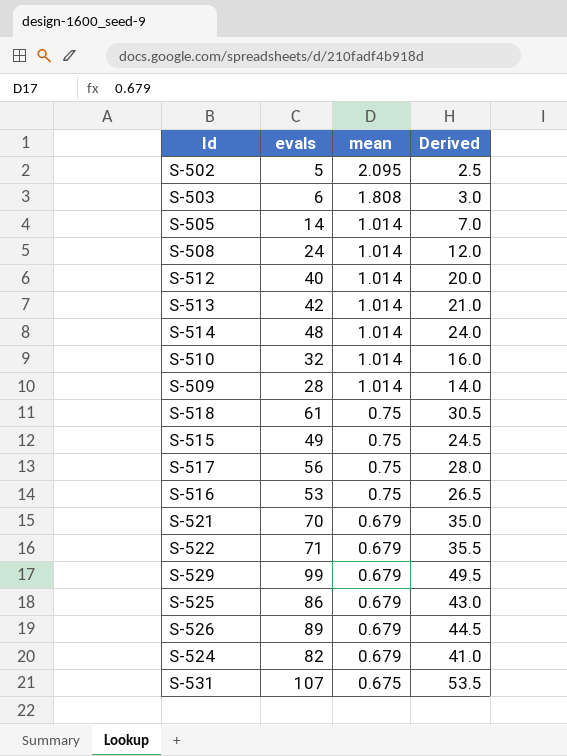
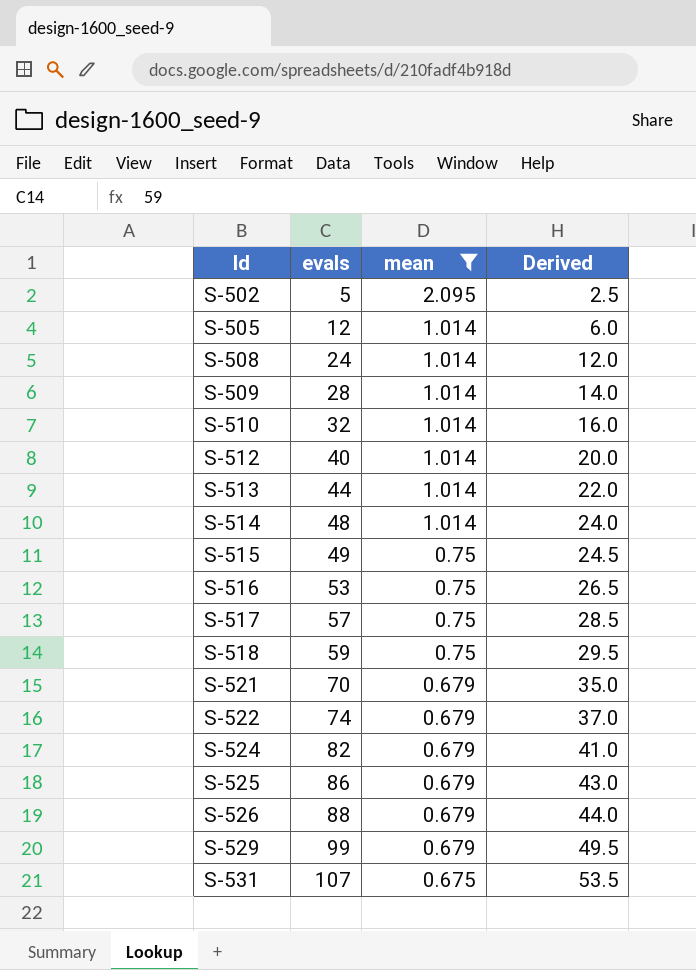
filter: none -> mean != 1.808
row order: mean descending -> Id ascending
S-505 | evals: 14 -> 12
S-505 | Derived: 7.0 -> 6.0
S-513 | evals: 42 -> 44
S-513 | Derived: 21.0 -> 22.0
S-517 | evals: 56 -> 57
S-517 | Derived: 28.0 -> 28.5
S-518 | evals: 61 -> 59
S-518 | Derived: 30.5 -> 29.5
S-522 | evals: 71 -> 74
S-522 | Derived: 35.5 -> 37.0
S-526 | evals: 89 -> 88
S-526 | Derived: 44.5 -> 44.0

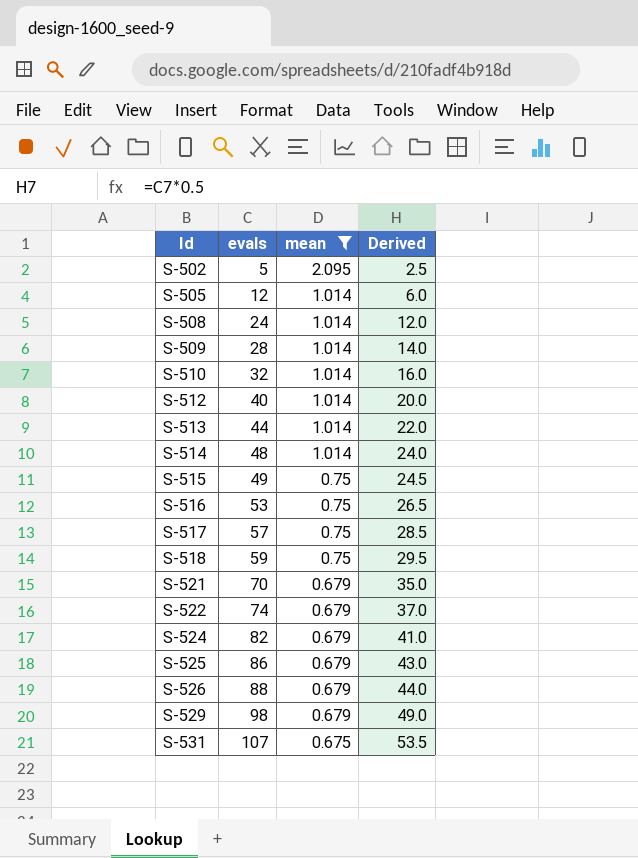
S-529 | evals: 99 -> 98
S-529 | Derived: 49.5 -> 49.0

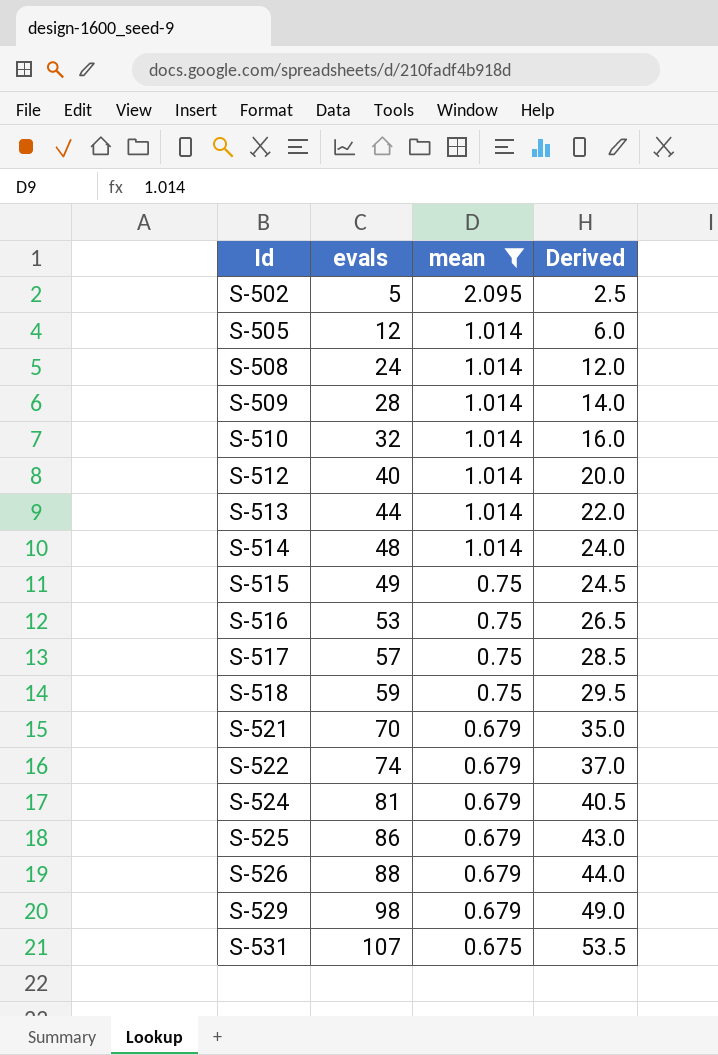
S-524 | evals: 82 -> 81
S-524 | Derived: 41.0 -> 40.5

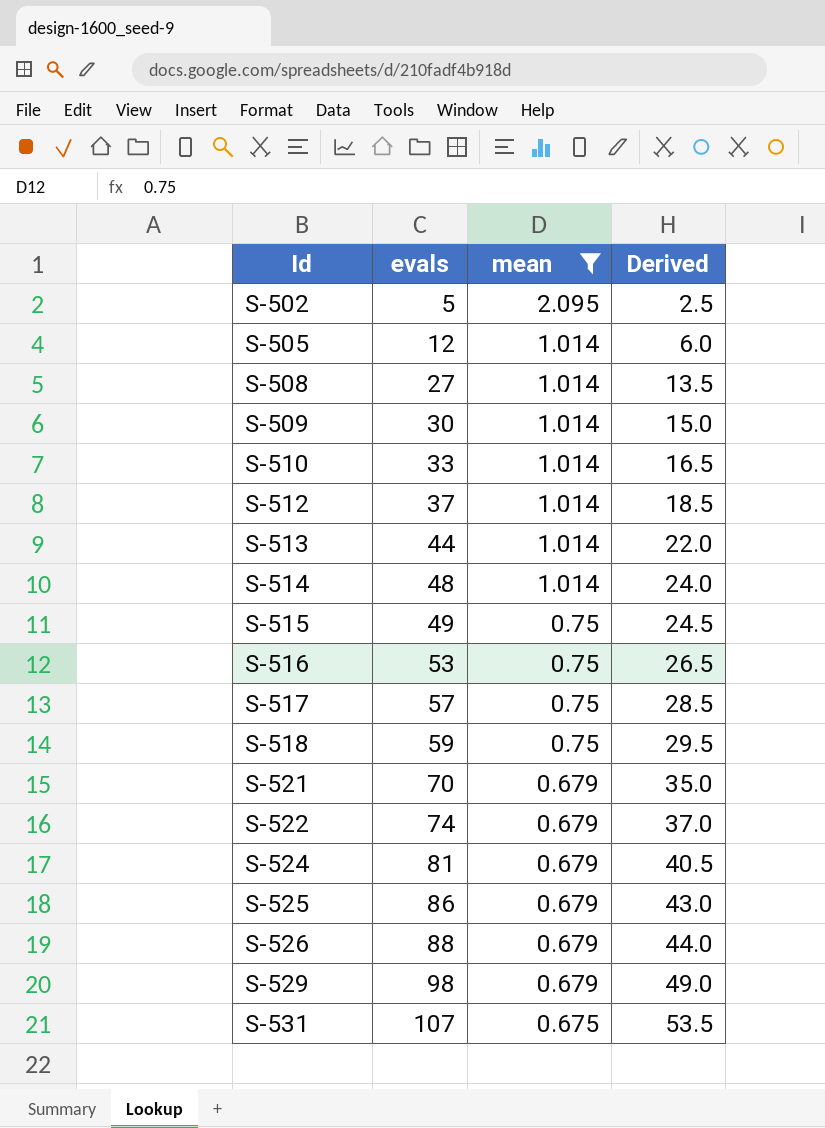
S-508 | evals: 24 -> 27
S-508 | Derived: 12.0 -> 13.5
S-509 | evals: 28 -> 30
S-509 | Derived: 14.0 -> 15.0
S-510 | evals: 32 -> 33
S-510 | Derived: 16.0 -> 16.5
S-512 | evals: 40 -> 37
S-512 | Derived: 20.0 -> 18.5

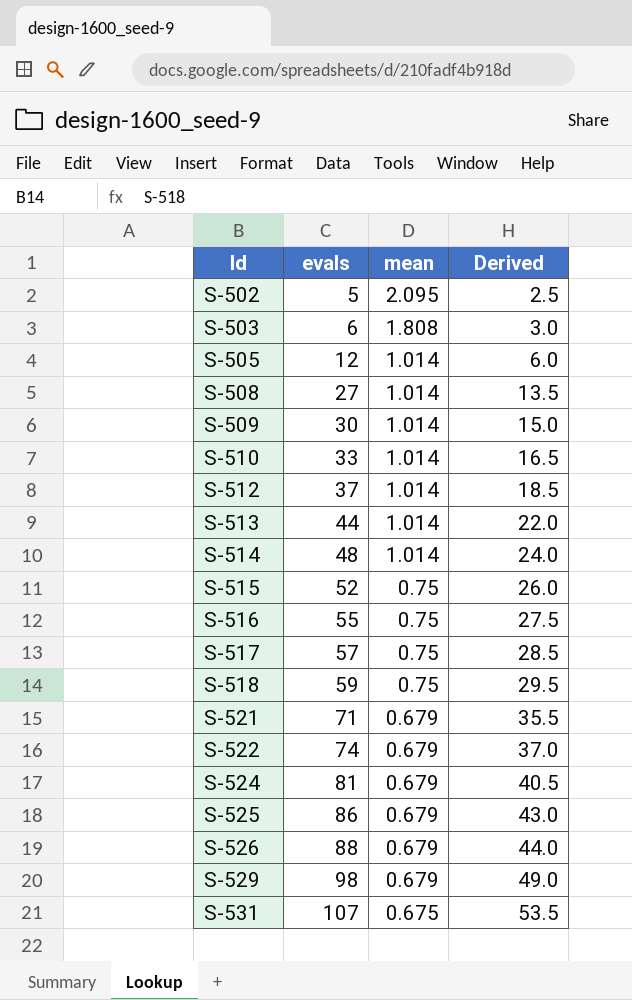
filter: mean != 1.808 -> none
S-515 | evals: 49 -> 52
S-515 | Derived: 24.5 -> 26.0
S-516 | evals: 53 -> 55
S-516 | Derived: 26.5 -> 27.5
S-521 | evals: 70 -> 71
S-521 | Derived: 35.0 -> 35.5

